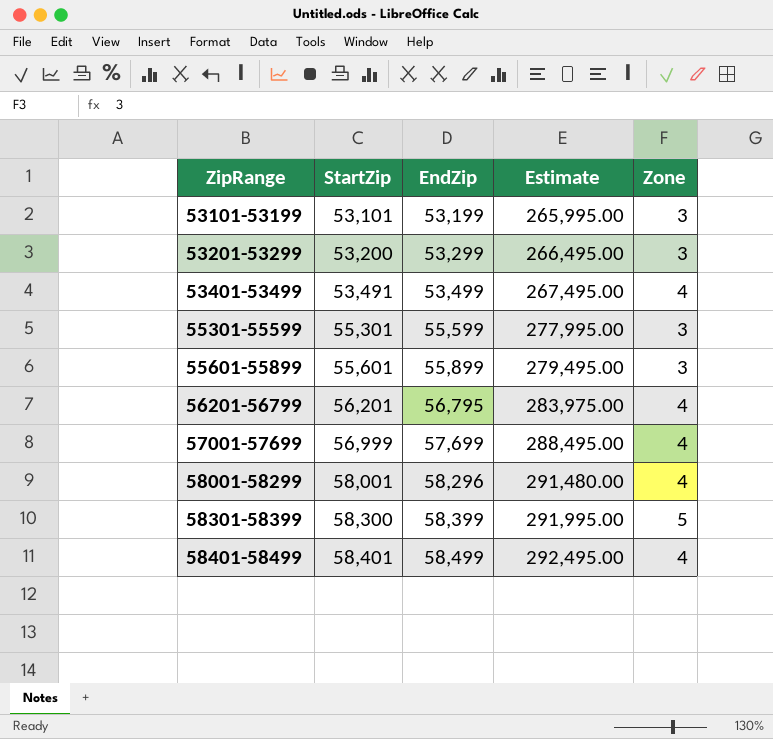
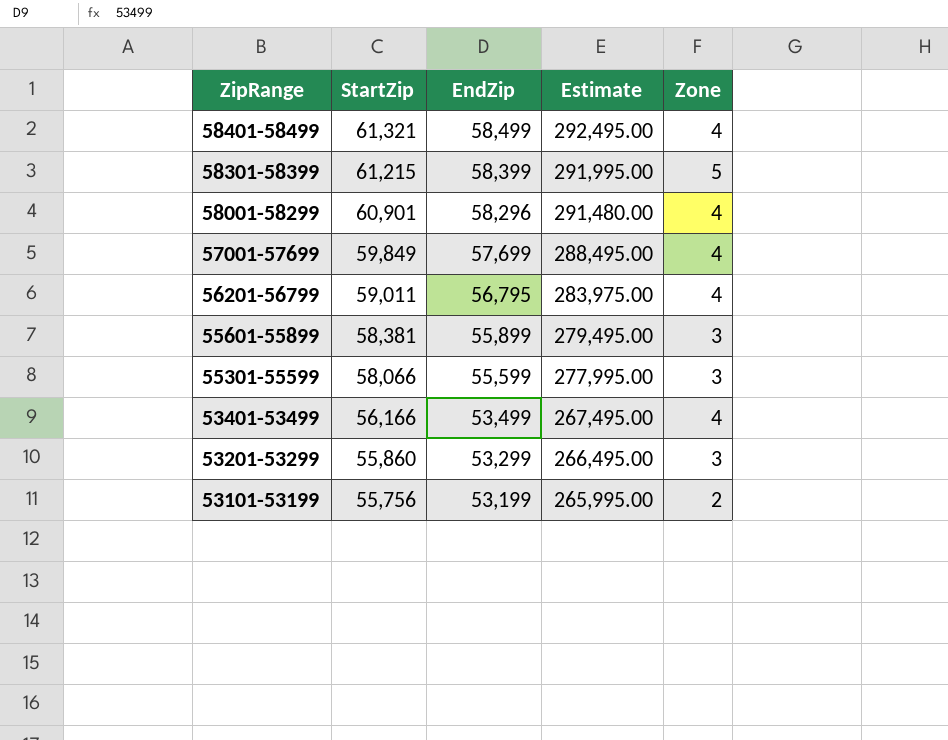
row order: ZipRange ascending -> ZipRange descending
58401-58499 | StartZip: 58,401 -> 61,321
58301-58399 | StartZip: 58,300 -> 61,215
58001-58299 | StartZip: 58,001 -> 60,901
57001-57699 | StartZip: 56,999 -> 59,849
56201-56799 | StartZip: 56,201 -> 59,011
55601-55899 | StartZip: 55,601 -> 58,381
55301-55599 | StartZip: 55,301 -> 58,066
53401-53499 | StartZip: 53,491 -> 56,166
53201-53299 | StartZip: 53,200 -> 55,860
53101-53199 | StartZip: 53,101 -> 55,756
53101-53199 | Zone: 3 -> 2

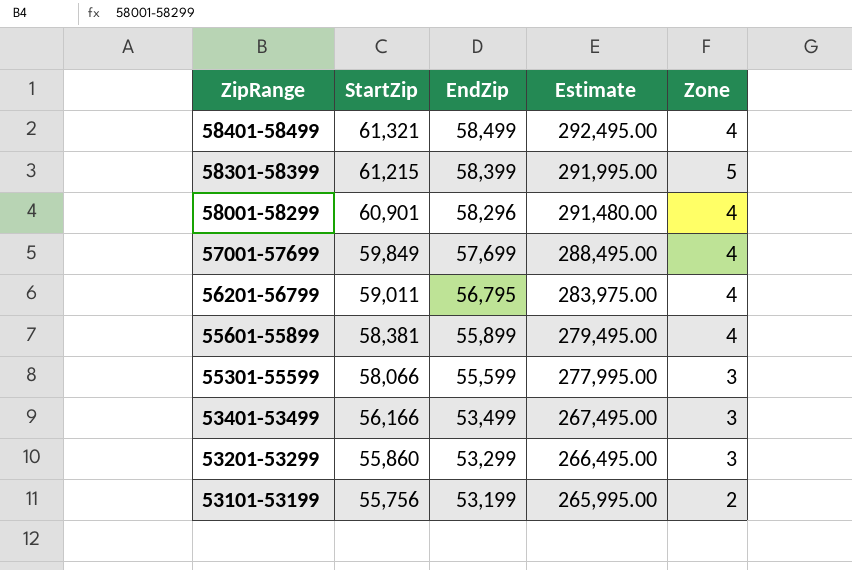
55601-55899 | Zone: 3 -> 4
53401-53499 | Zone: 4 -> 3

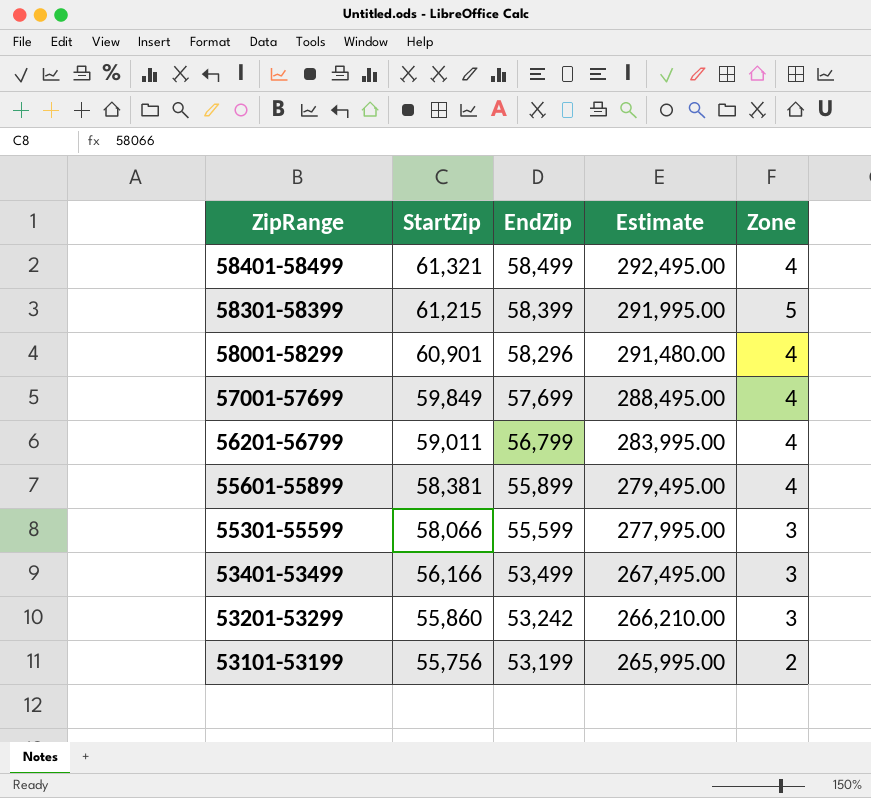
56201-56799 | EndZip: 56,795 -> 56,799
56201-56799 | Estimate: 283,975.00 -> 283,995.00
53201-53299 | EndZip: 53,299 -> 53,242
53201-53299 | Estimate: 266,495.00 -> 266,210.00

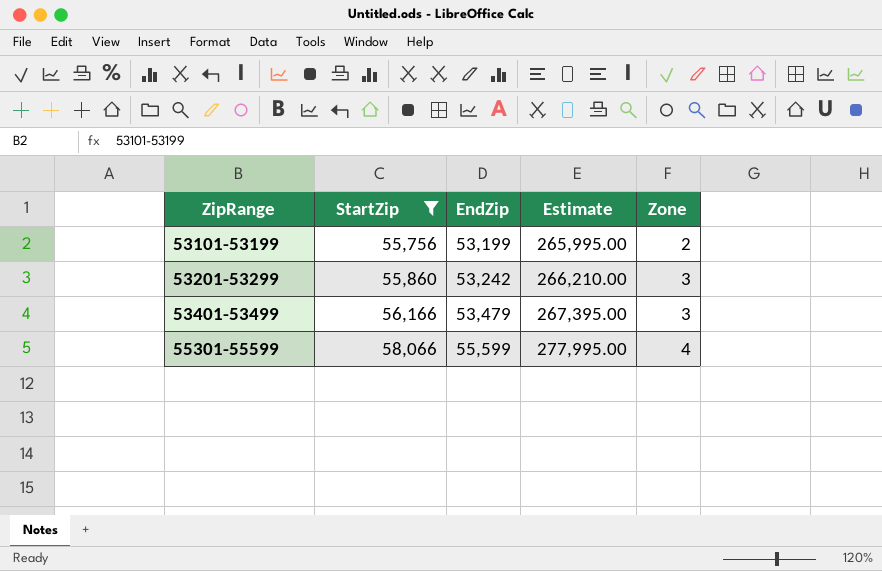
filter: none -> StartZip <= 58,066
row order: ZipRange descending -> ZipRange ascending
53401-53499 | EndZip: 53,499 -> 53,479
53401-53499 | Estimate: 267,495.00 -> 267,395.00
55301-55599 | Zone: 3 -> 4

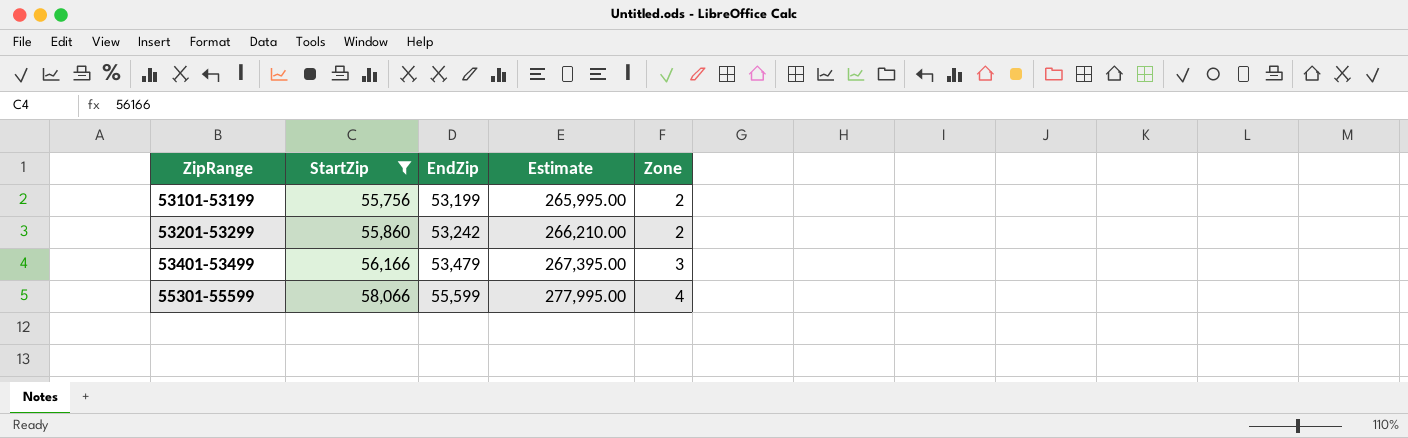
53201-53299 | Zone: 3 -> 2

